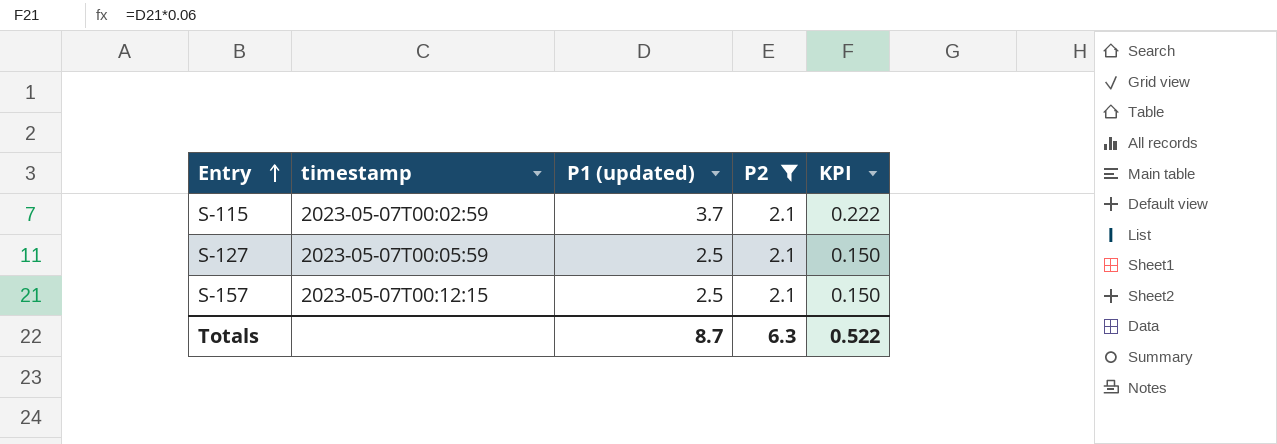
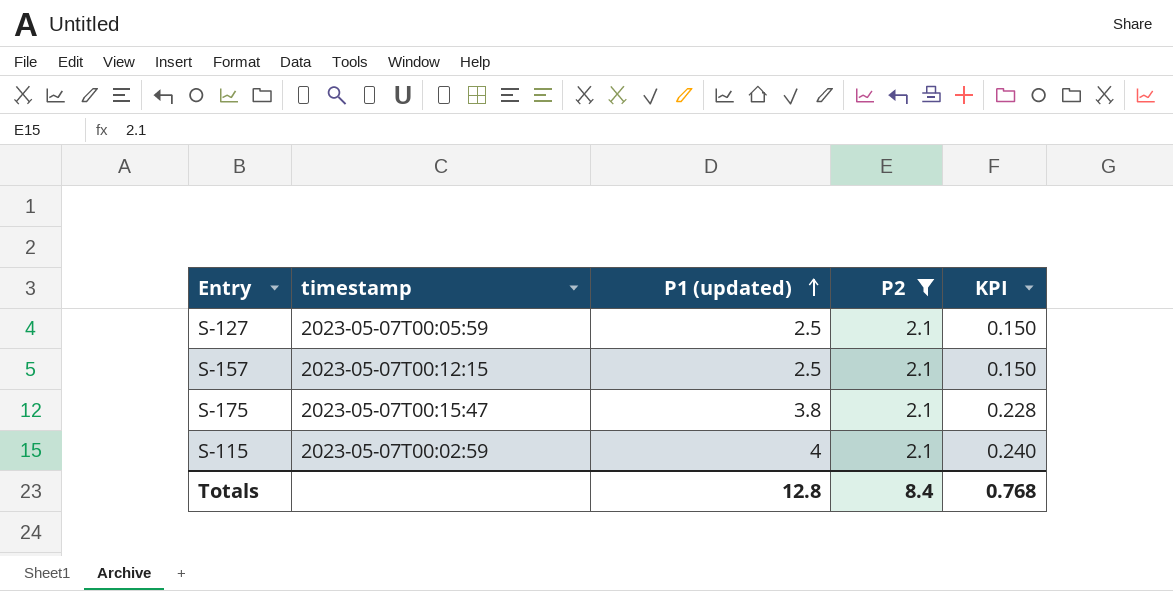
row order: Entry ascending -> P1 (updated) ascending
row S-175: none -> 2023-05-07T00:15:47 | 3.8 | 2.1 | 0.228
S-115 | P1 (updated): 3.7 -> 4
S-115 | KPI: 0.222 -> 0.240
Totals | P1 (updated): 8.7 -> 12.8
Totals | P2: 6.3 -> 8.4
Totals | KPI: 0.522 -> 0.768

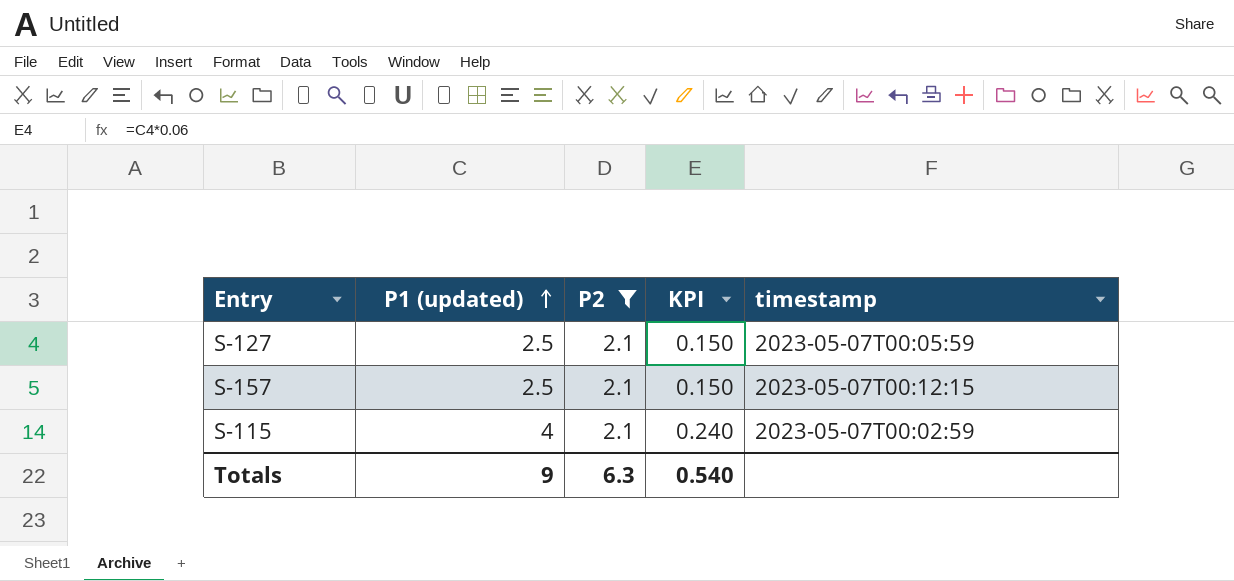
column timestamp | position: 2 -> 5
row S-175: 2023-05-07T00:15:47 | 3.8 | 2.1 | 0.228 -> none
Totals | P1 (updated): 12.8 -> 9
Totals | P2: 8.4 -> 6.3
Totals | KPI: 0.768 -> 0.540

